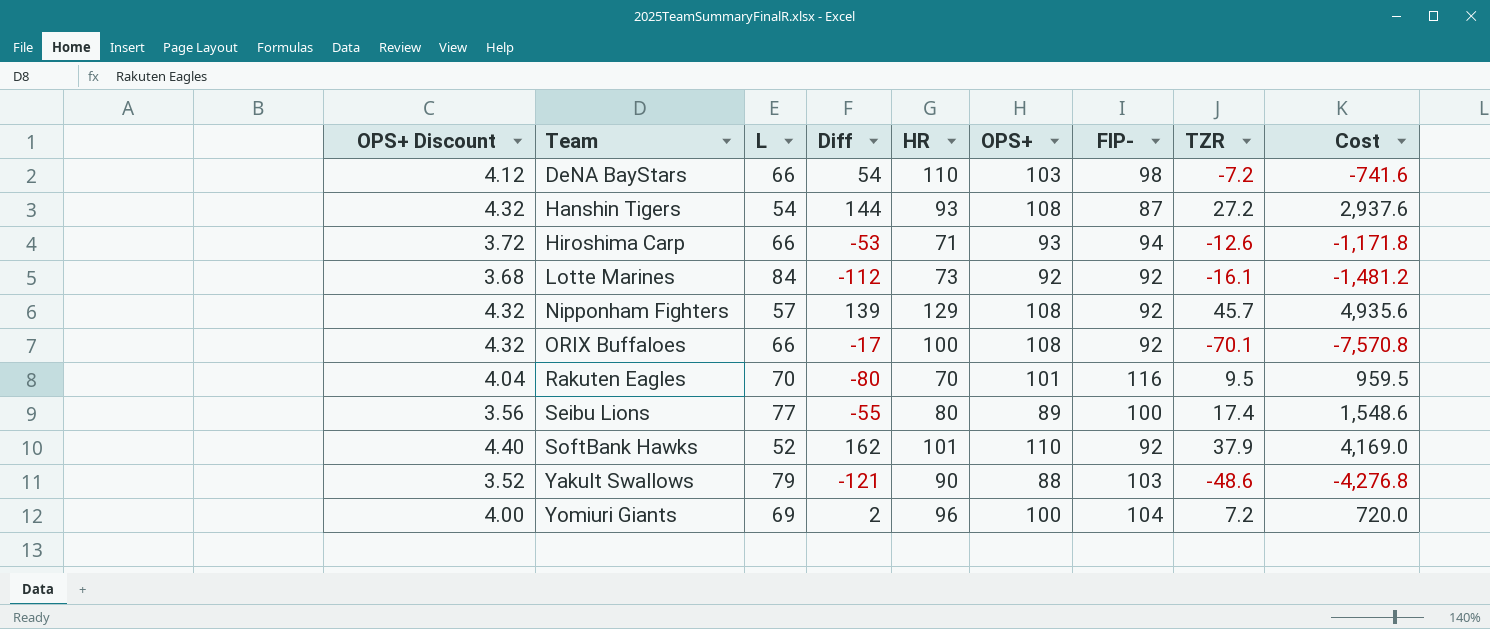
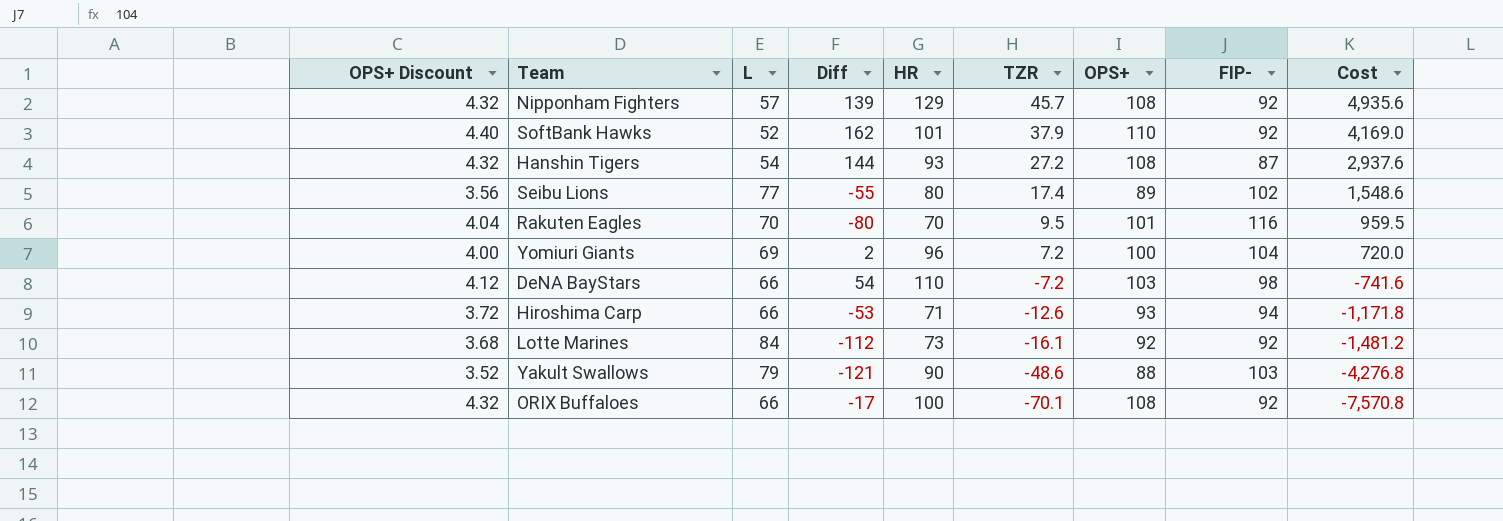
row order: Team ascending -> TZR descending
column TZR | position: 8 -> 6
Seibu Lions | FIP-: 100 -> 102

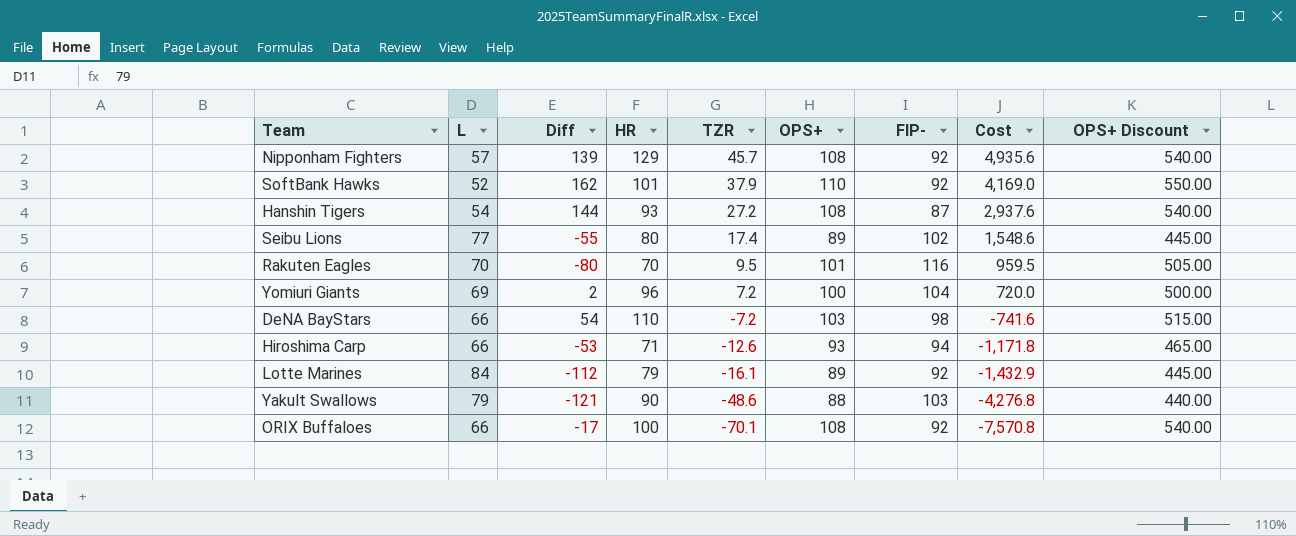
column OPS+ Discount | formula: [OPS+] * 0.04 -> [OPS+] * 5
column OPS+ Discount | position: 1 -> 9
Lotte Marines | HR: 73 -> 79
Lotte Marines | OPS+: 92 -> 89
Lotte Marines | Cost: -1,481.2 -> -1,432.9

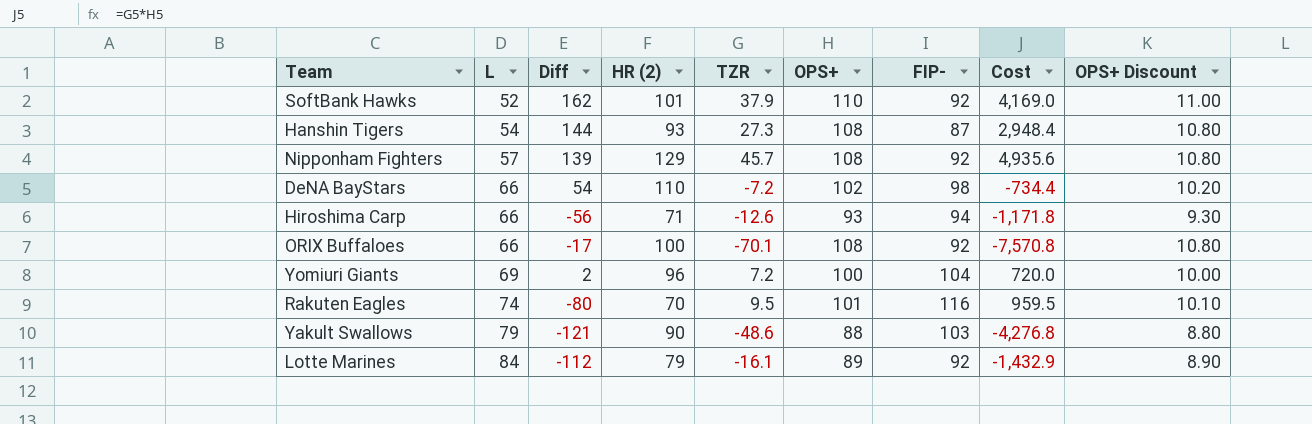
row order: TZR descending -> L ascending
column name: HR -> HR (2)
column OPS+ Discount | formula: [OPS+] * 5 -> [OPS+] * 0.1
row Seibu Lions: 77 | -55 | 80 | 17.4 | 89 | 102 | 1,548.6 | 445.00 -> none
Hanshin Tigers | TZR: 27.2 -> 27.3
Hanshin Tigers | Cost: 2,937.6 -> 2,948.4
DeNA BayStars | OPS+: 103 -> 102
DeNA BayStars | Cost: -741.6 -> -734.4
Hiroshima Carp | Diff: -53 -> -56
Rakuten Eagles | L: 70 -> 74

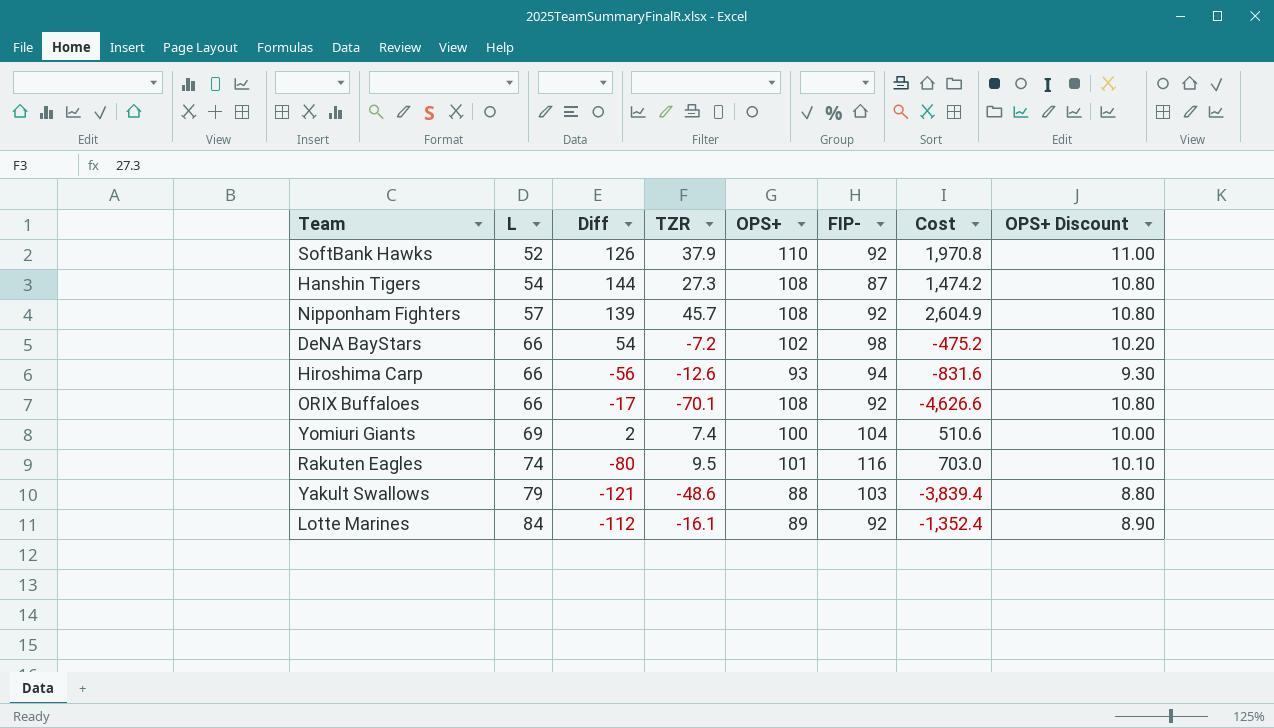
column HR (2) | position: 4 -> none
column Cost | formula: [TZR] * [OPS+] -> [L] * [TZR]
SoftBank Hawks | Diff: 162 -> 126
Yomiuri Giants | TZR: 7.2 -> 7.4

